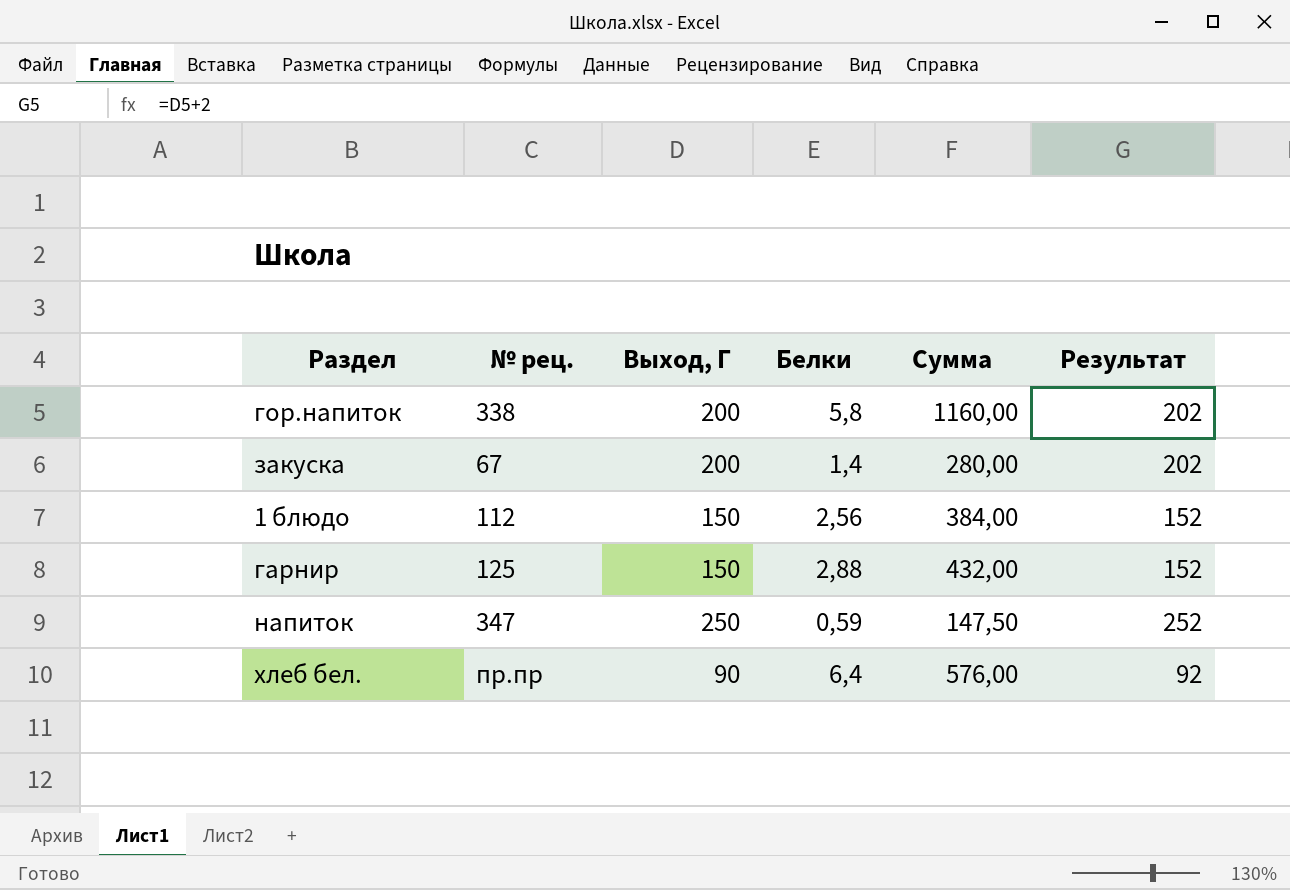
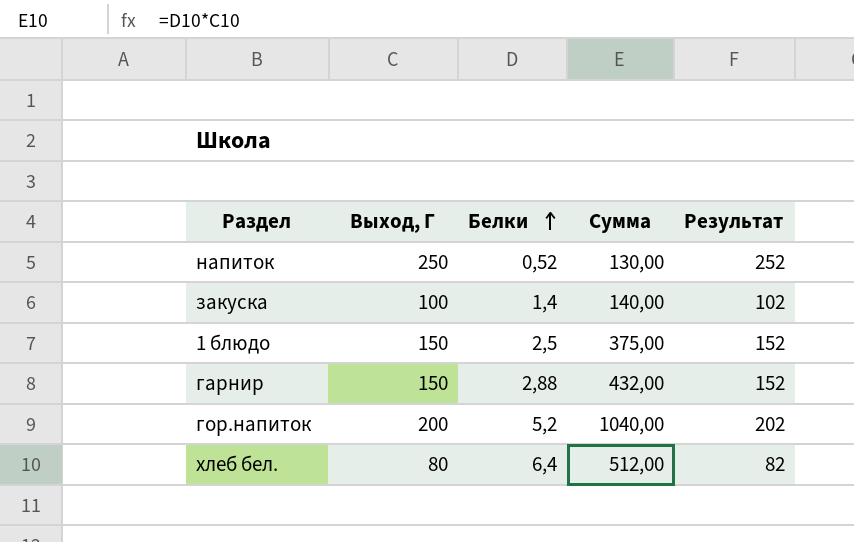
row order: none -> Белки ascending
column № рец. | position: 2 -> none
напиток | Белки: 0,59 -> 0,52
напиток | Сумма: 147,50 -> 130,00
закуска | Выход, Г: 200 -> 100
закуска | Сумма: 280,00 -> 140,00
закуска | Результат: 202 -> 102
1 блюдо | Белки: 2,56 -> 2,5
1 блюдо | Сумма: 384,00 -> 375,00
гор.напиток | Белки: 5,8 -> 5,2
гор.напиток | Сумма: 1160,00 -> 1040,00
хлеб бел. | Выход, Г: 90 -> 80
хлеб бел. | Сумма: 576,00 -> 512,00
хлеб бел. | Результат: 92 -> 82

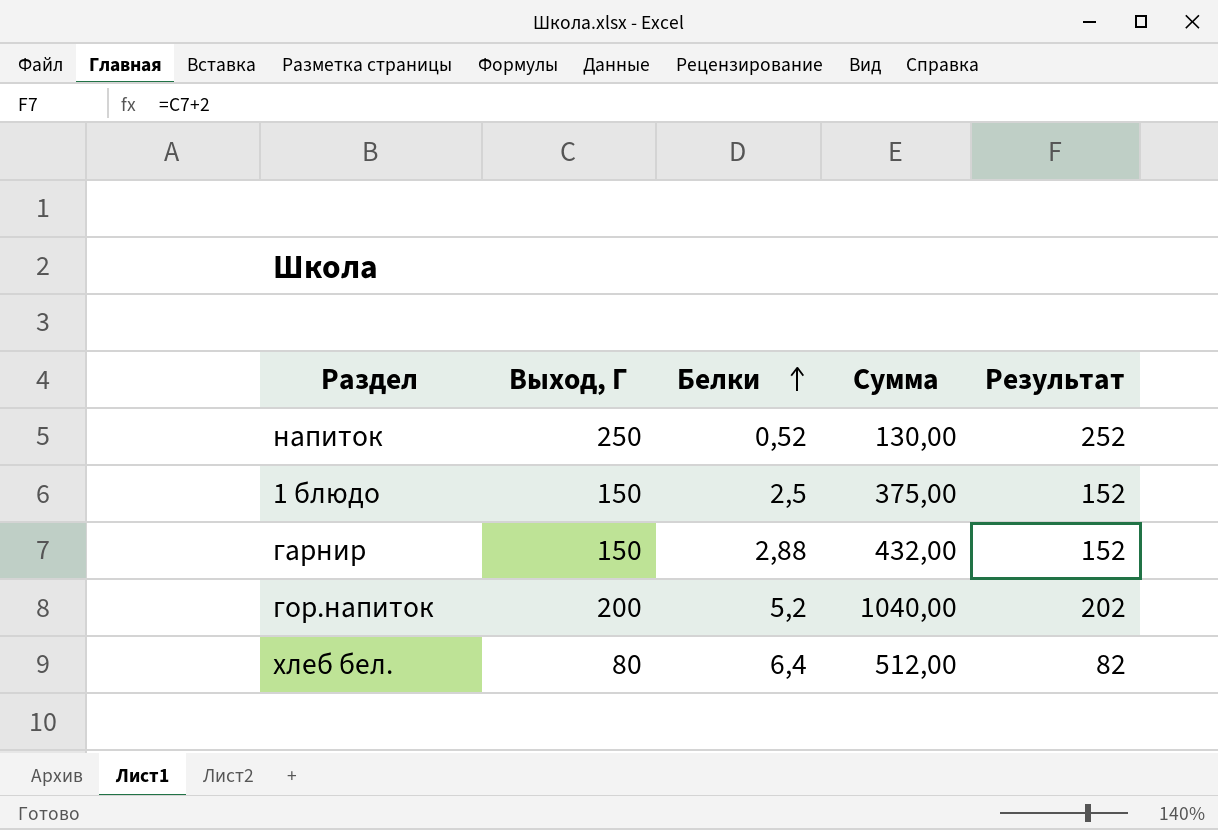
row закуска: 100 | 1,4 | 140,00 | 102 -> none

